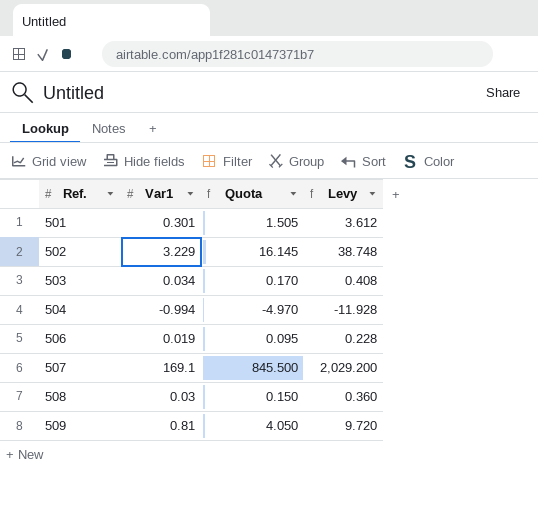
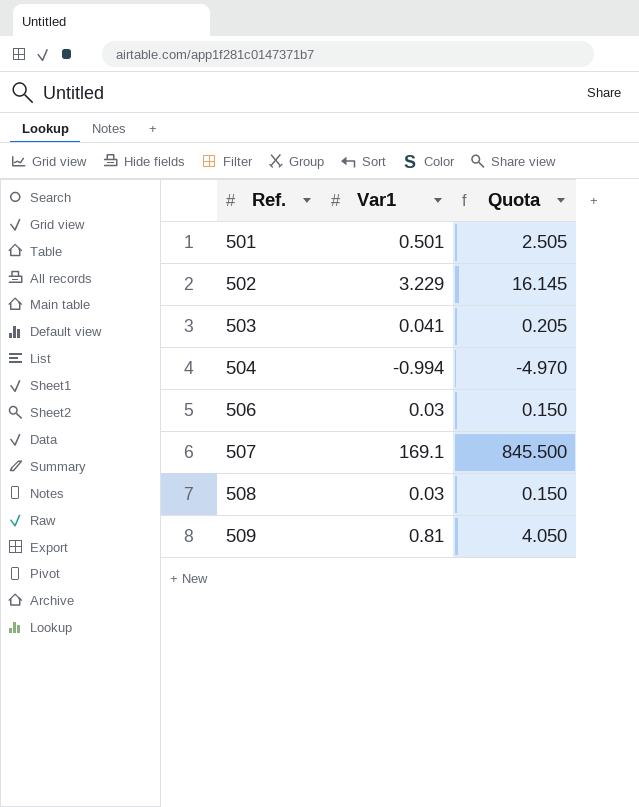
column Levy | formula: [Var1] * 12 -> none
501 | Var1: 0.301 -> 0.501
501 | Quota: 1.505 -> 2.505
503 | Var1: 0.034 -> 0.041
503 | Quota: 0.170 -> 0.205
506 | Var1: 0.019 -> 0.03
506 | Quota: 0.095 -> 0.150

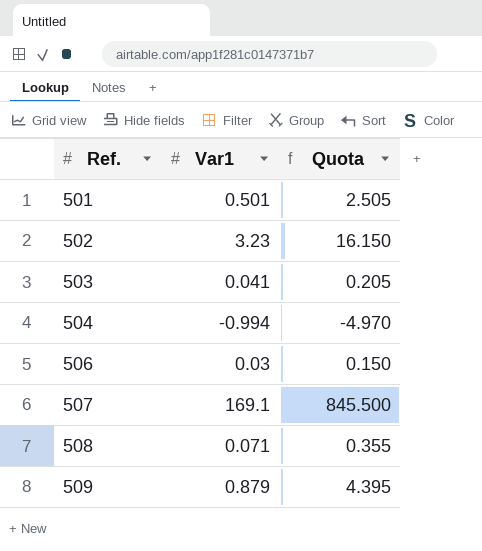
502 | Var1: 3.229 -> 3.23
502 | Quota: 16.145 -> 16.150
508 | Var1: 0.03 -> 0.071
508 | Quota: 0.150 -> 0.355
509 | Var1: 0.81 -> 0.879
509 | Quota: 4.050 -> 4.395

